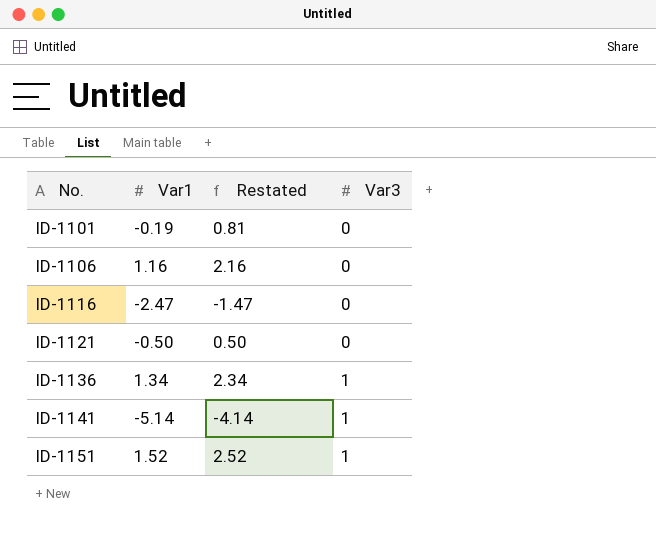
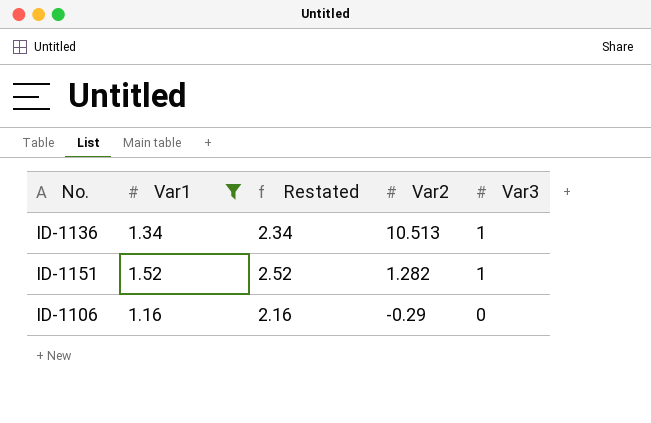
filter: none -> Var1 >= 1.16
row order: No. ascending -> Var2 descending
column Var2 | position: none -> 4

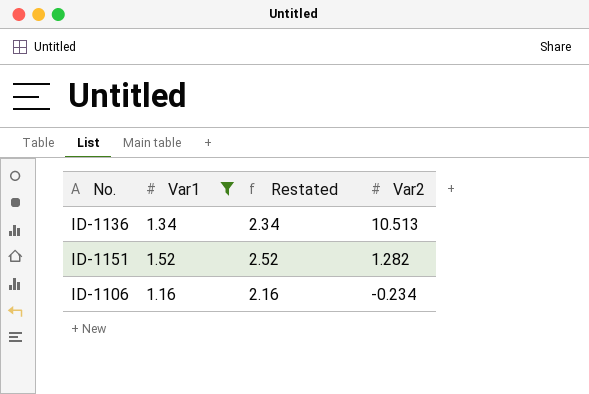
column Var3 | position: 5 -> none
ID-1106 | Var2: -0.29 -> -0.234

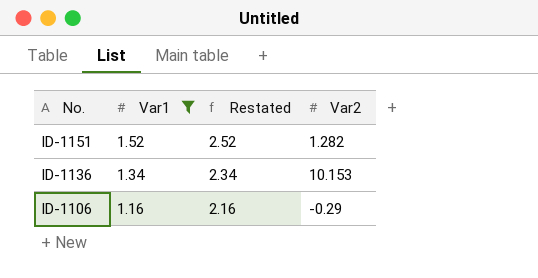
row order: Var2 descending -> No. descending
ID-1136 | Var2: 10.513 -> 10.153
ID-1106 | Var2: -0.234 -> -0.29

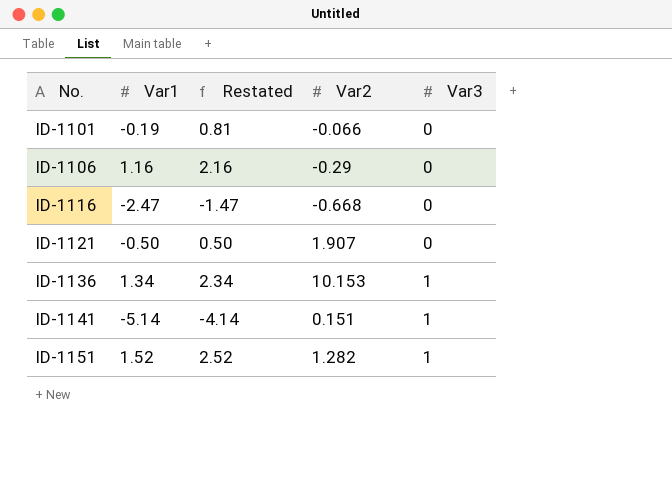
filter: Var1 >= 1.16 -> none
row order: No. descending -> No. ascending
column Var3 | position: none -> 5

